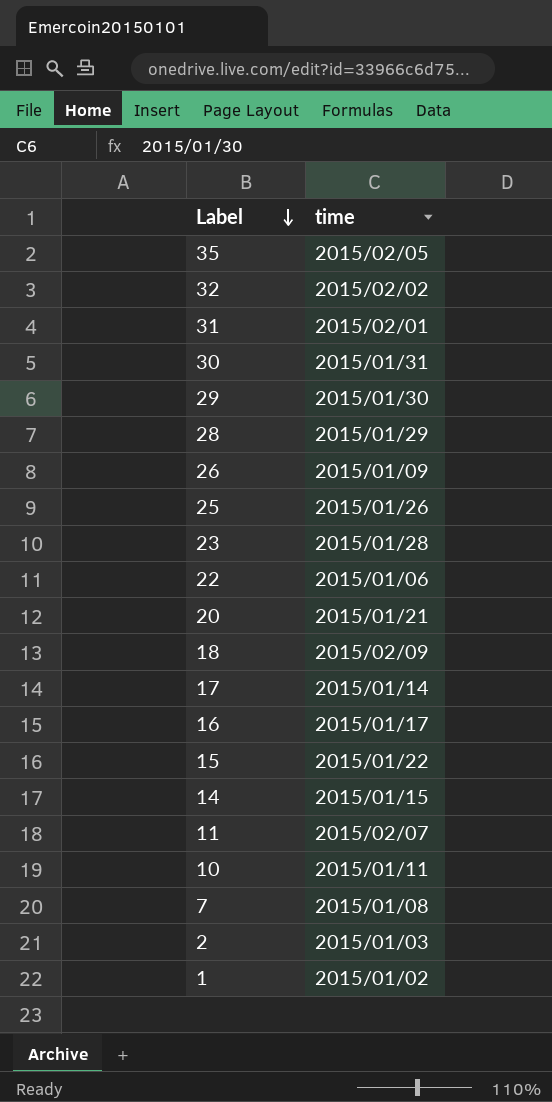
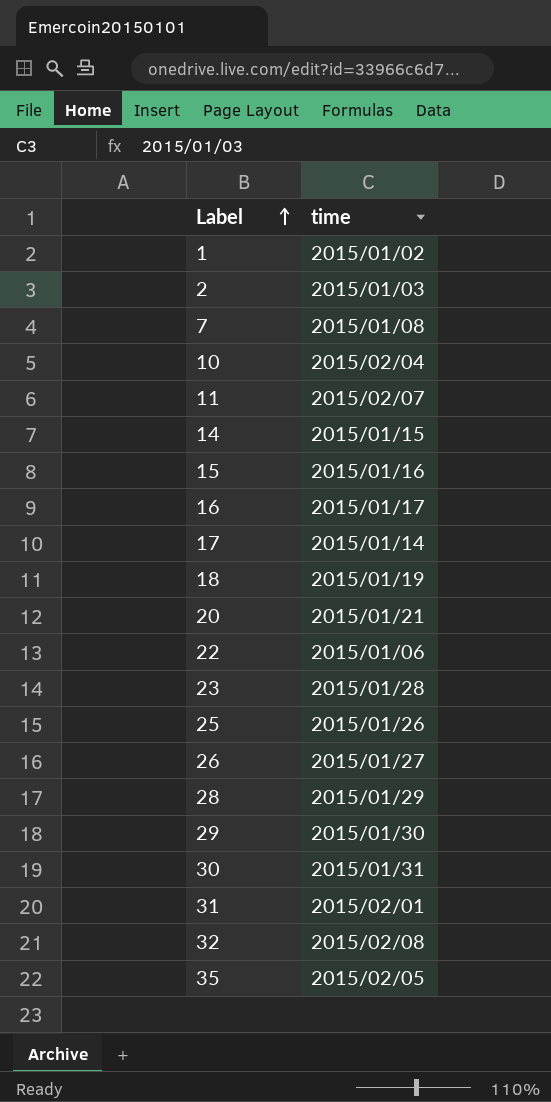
row order: Label descending -> Label ascending
10 | time: 2015/01/11 -> 2015/02/04
15 | time: 2015/01/22 -> 2015/01/16
18 | time: 2015/02/09 -> 2015/01/19
26 | time: 2015/01/09 -> 2015/01/27
32 | time: 2015/02/02 -> 2015/02/08

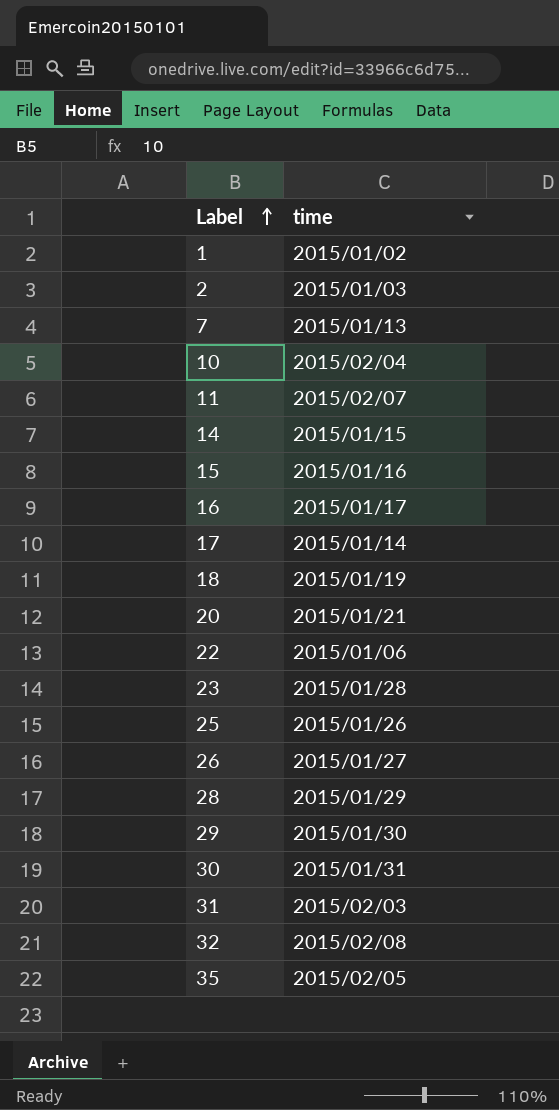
7 | time: 2015/01/08 -> 2015/01/13
31 | time: 2015/02/01 -> 2015/02/03

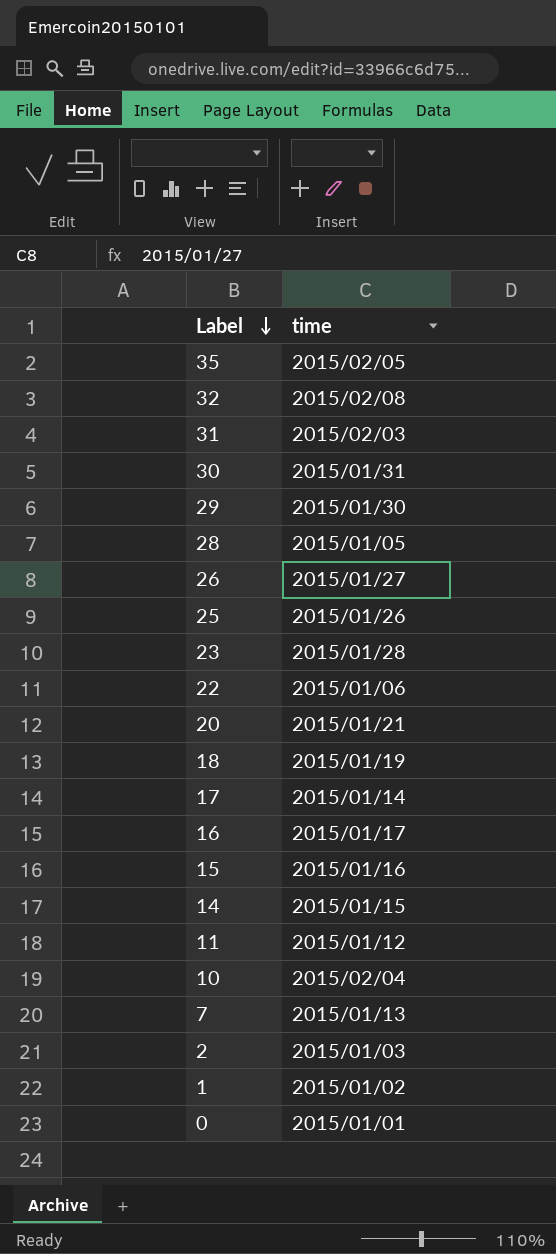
row order: Label ascending -> Label descending
28 | time: 2015/01/29 -> 2015/01/05
11 | time: 2015/02/07 -> 2015/01/12
row 0: none -> 2015/01/01

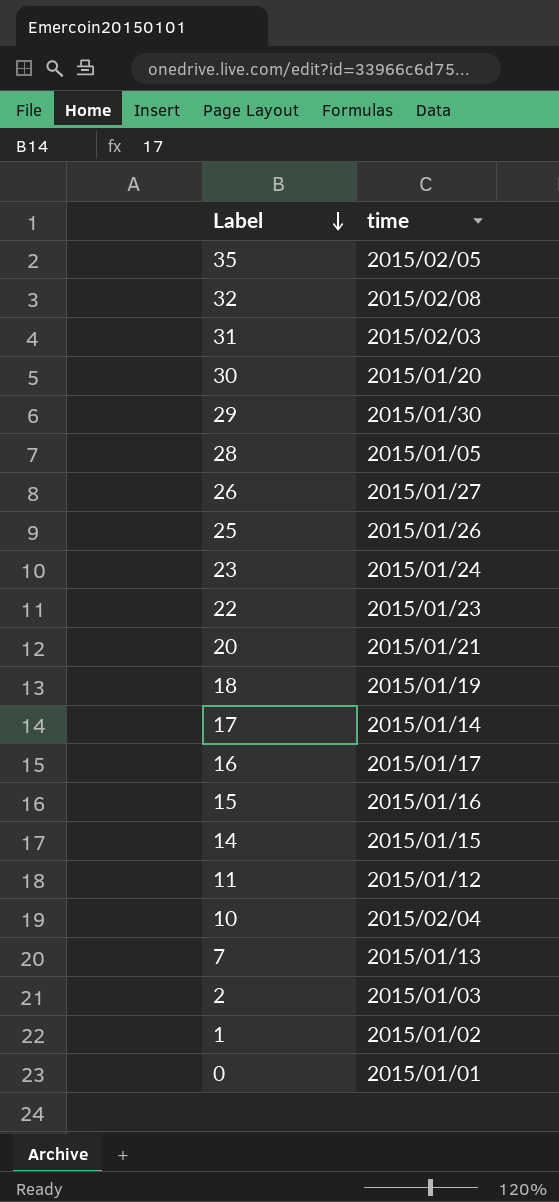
30 | time: 2015/01/31 -> 2015/01/20
23 | time: 2015/01/28 -> 2015/01/24
22 | time: 2015/01/06 -> 2015/01/23

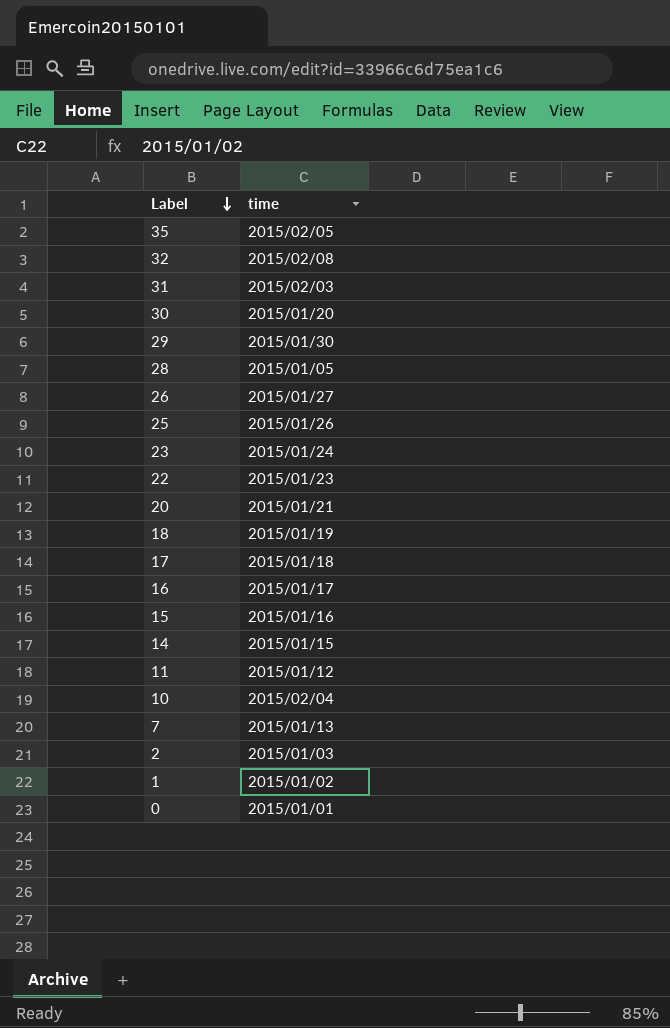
17 | time: 2015/01/14 -> 2015/01/18

